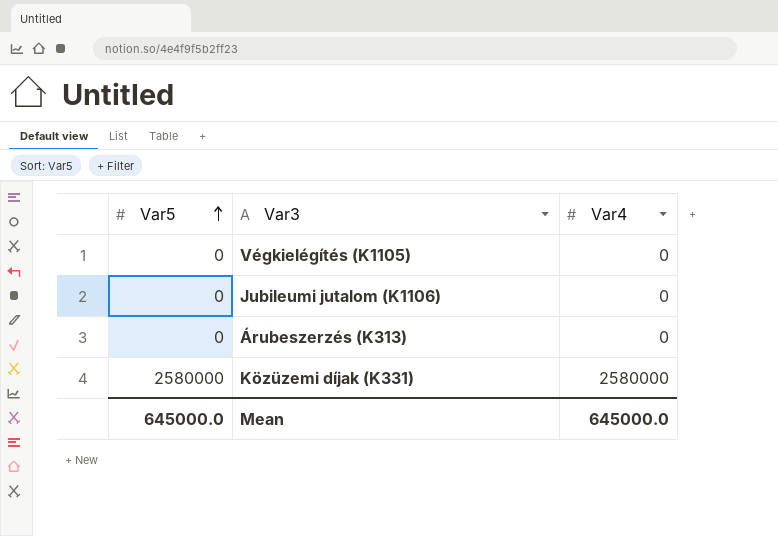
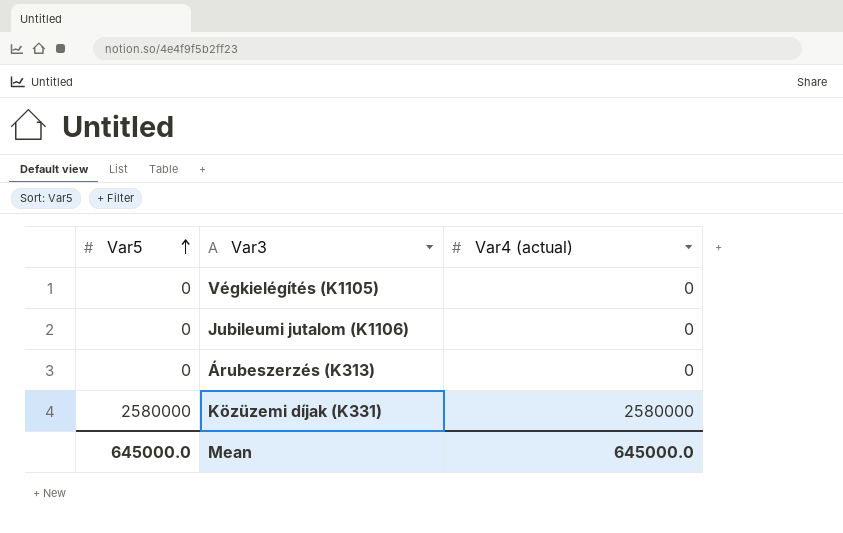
column name: Var4 -> Var4 (actual)

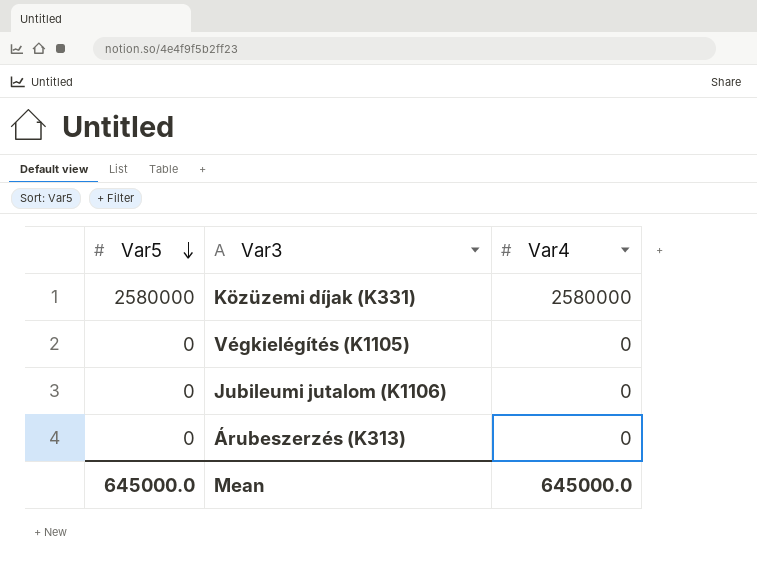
row order: Var5 ascending -> Var5 descending
column name: Var4 (actual) -> Var4

